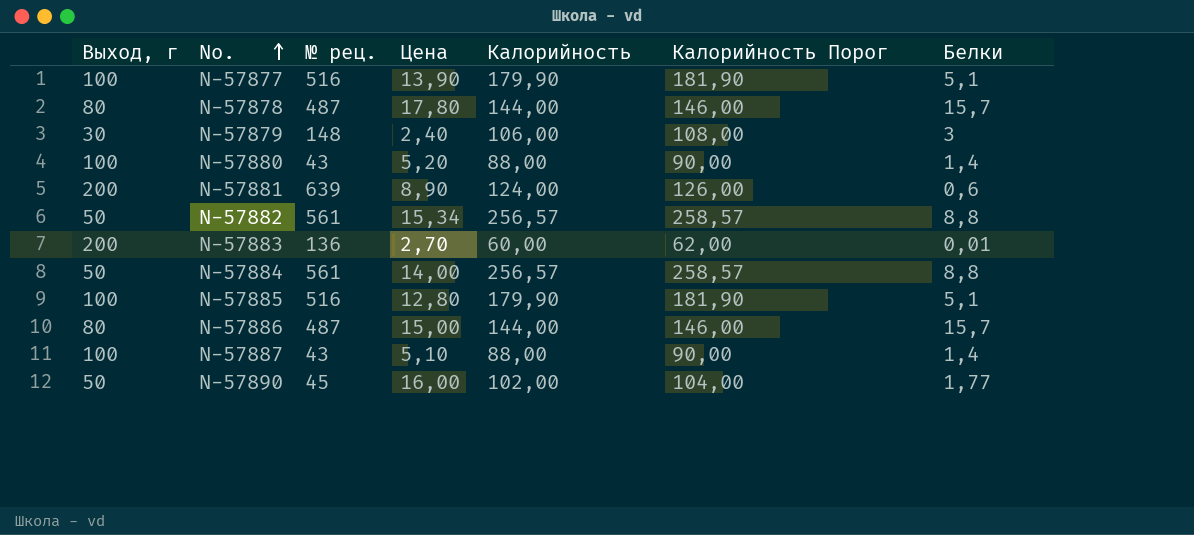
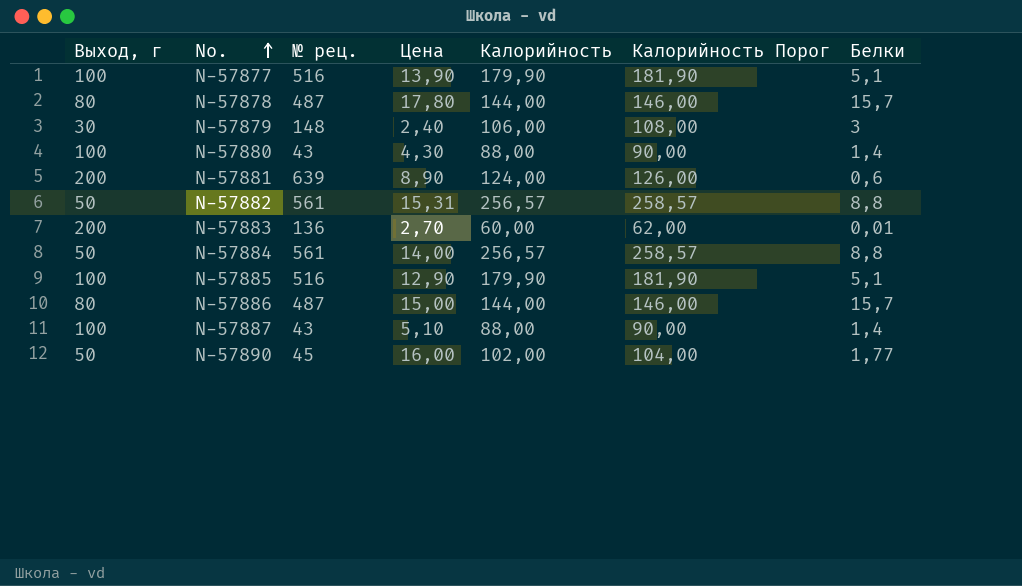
N-57880 | Цена: 5,20 -> 4,30
N-57882 | Цена: 15,34 -> 15,31
N-57885 | Цена: 12,80 -> 12,90

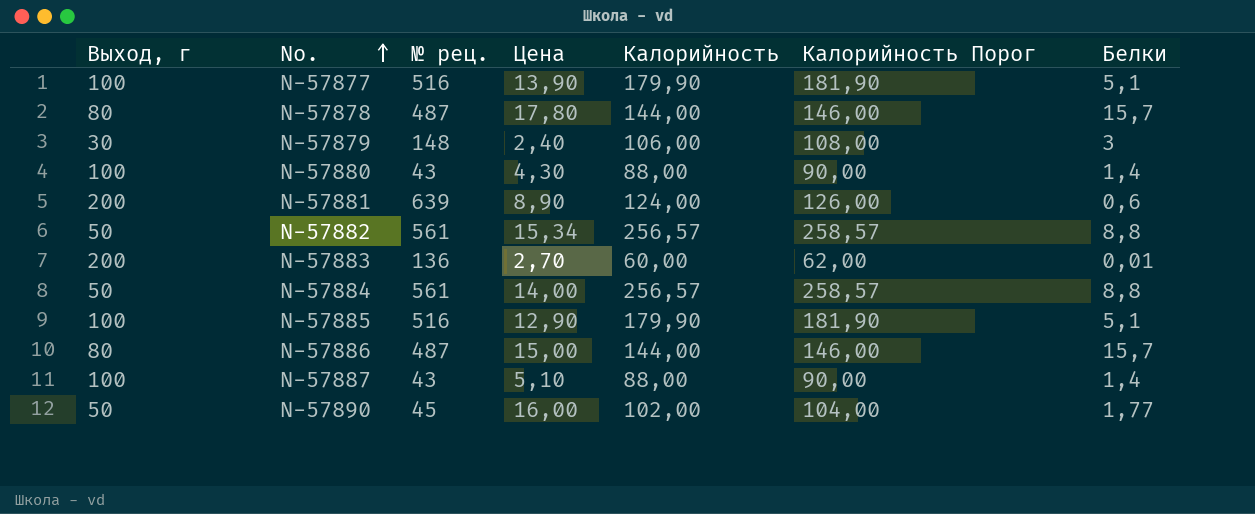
N-57882 | Цена: 15,31 -> 15,34

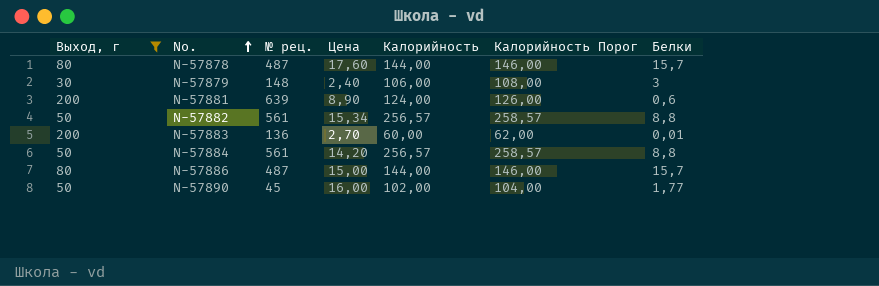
filter: none -> Выход, г != 100
N-57878 | Цена: 17,80 -> 17,60
N-57884 | Цена: 14,00 -> 14,20

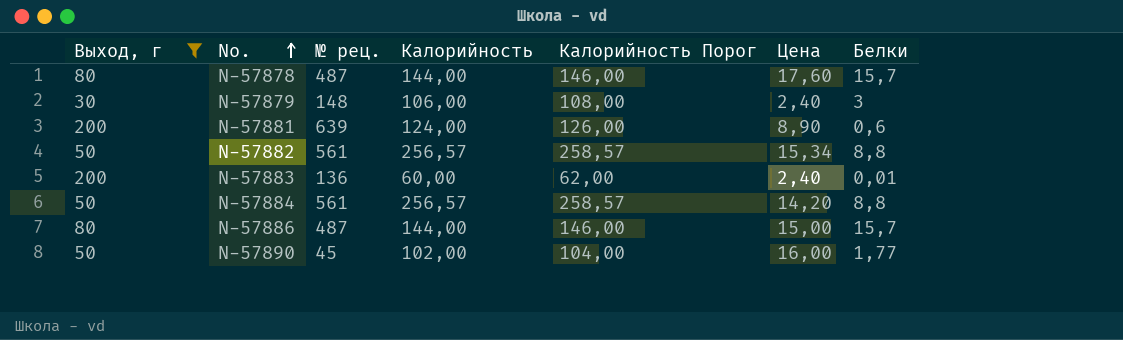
column Цена | position: 4 -> 6
N-57883 | Цена: 2,70 -> 2,40

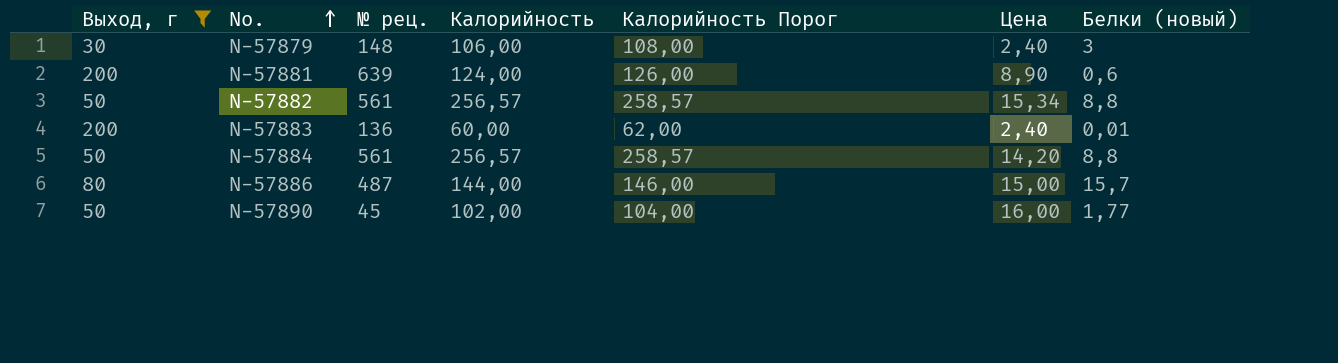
column name: Белки -> Белки (новый)
row N-57878: 80 | 487 | 144,00 | 146,00 | 17,60 | 15,7 -> none

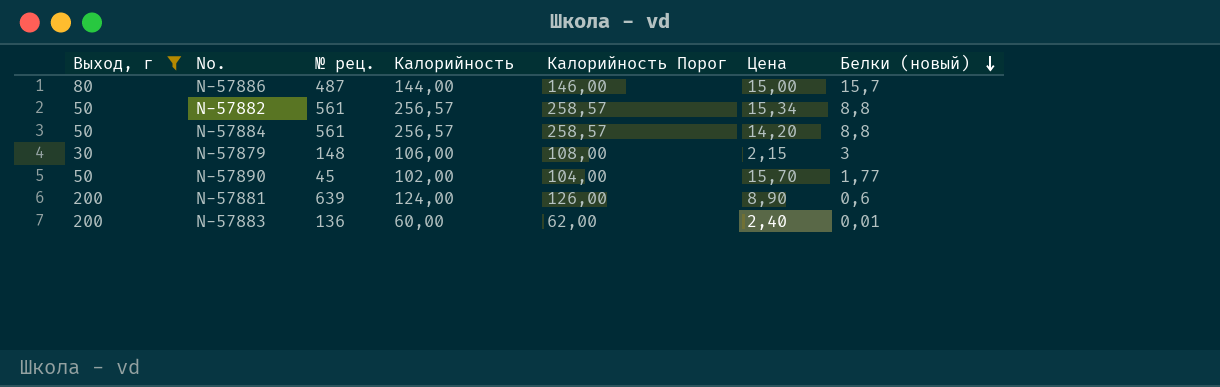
row order: No. ascending -> Белки (новый) descending
N-57879 | Цена: 2,40 -> 2,15
N-57890 | Цена: 16,00 -> 15,70

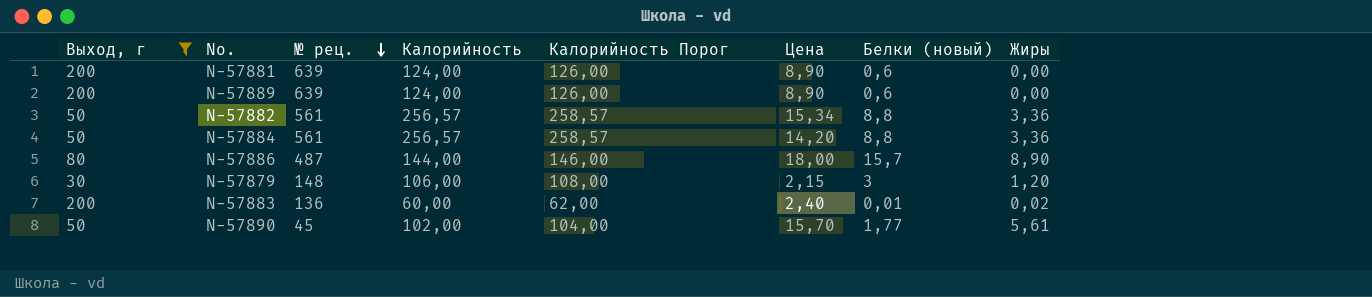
row order: Белки (новый) descending -> № рец. descending
column Жиры | position: none -> 8
row N-57889: none -> 200 | 639 | 124,00 | 126,00 | 8,90 | 0,6 | 0,00
N-57886 | Цена: 15,00 -> 18,00

